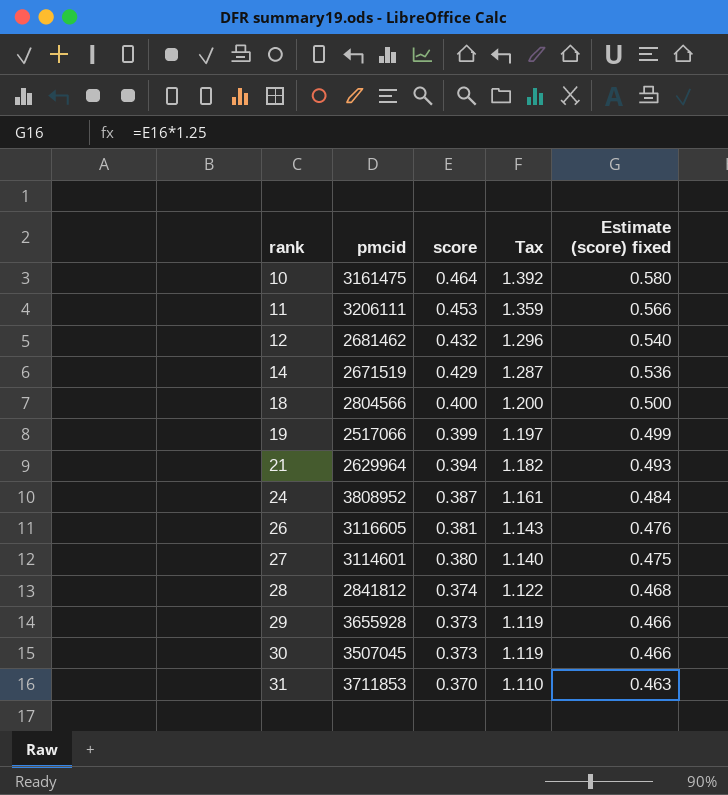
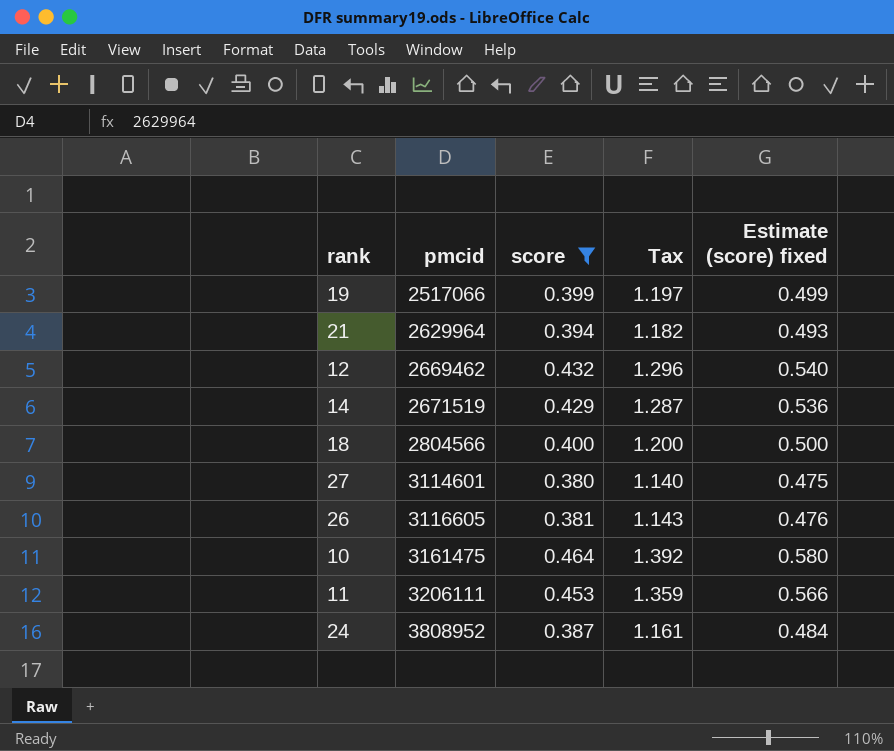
filter: none -> score >= 0.380
row order: rank ascending -> pmcid ascending
12 | pmcid: 2681462 -> 2669462

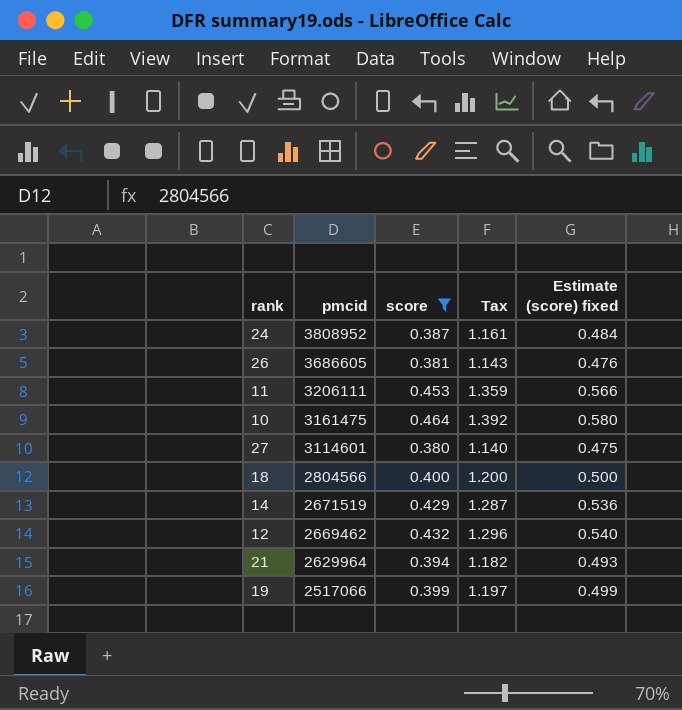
row order: pmcid ascending -> pmcid descending
26 | pmcid: 3116605 -> 3686605

